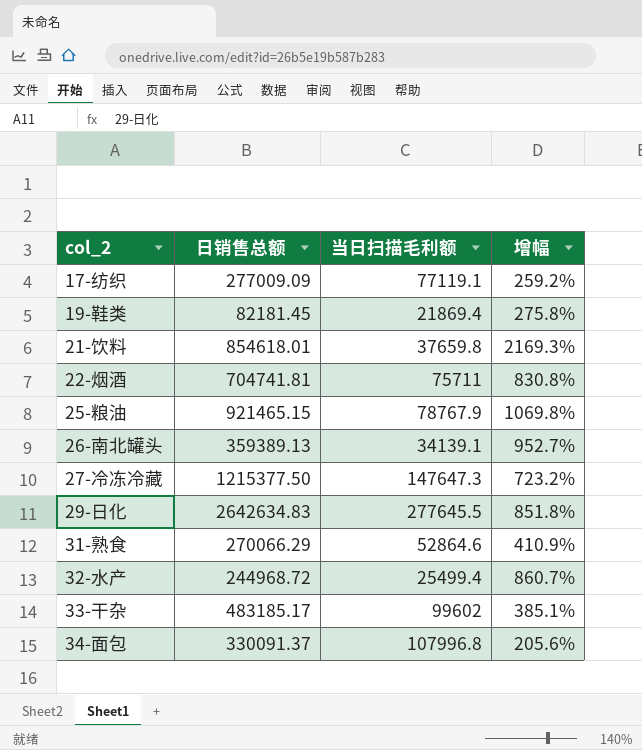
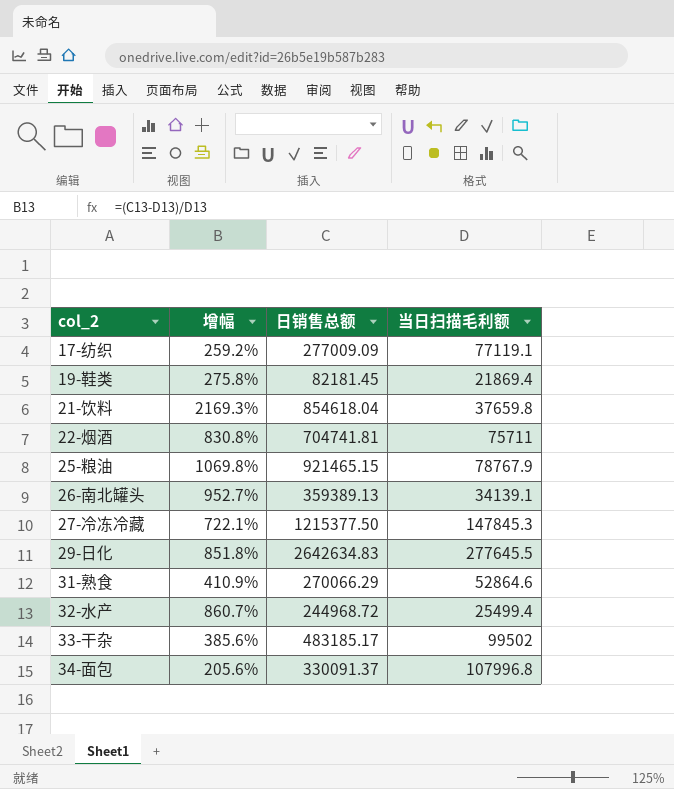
column 增幅 | position: 4 -> 2
21-饮料 | 日销售总额: 854618.01 -> 854618.04
27-冷冻冷藏 | 增幅: 723.2% -> 722.1%
27-冷冻冷藏 | 当日扫描毛利额: 147647.3 -> 147845.3
33-干杂 | 增幅: 385.1% -> 385.6%
33-干杂 | 当日扫描毛利额: 99602 -> 99502

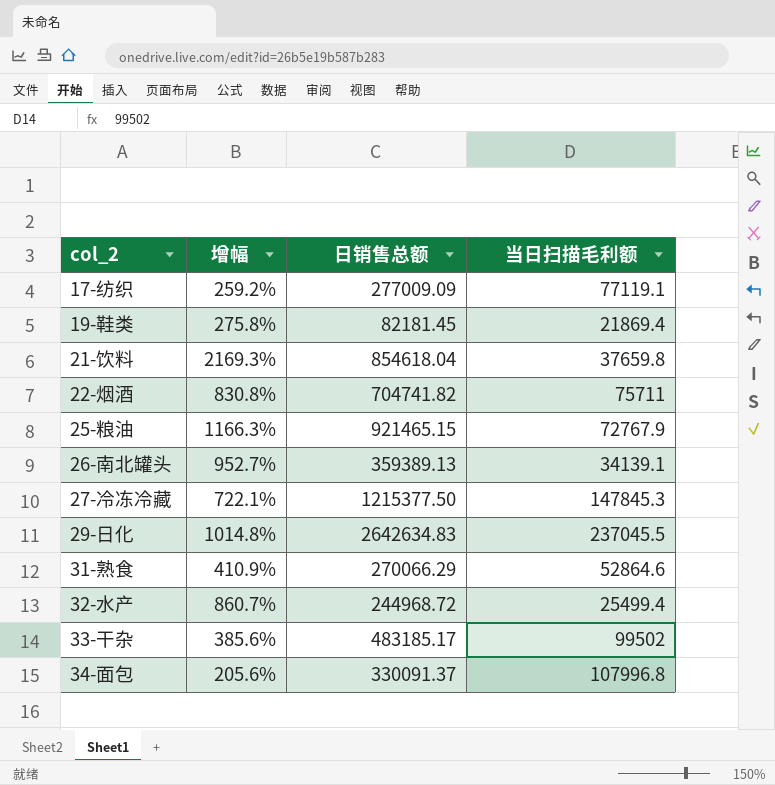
22-烟酒 | 日销售总额: 704741.81 -> 704741.82
25-粮油 | 增幅: 1069.8% -> 1166.3%
25-粮油 | 当日扫描毛利额: 78767.9 -> 72767.9
29-日化 | 增幅: 851.8% -> 1014.8%
29-日化 | 当日扫描毛利额: 277645.5 -> 237045.5

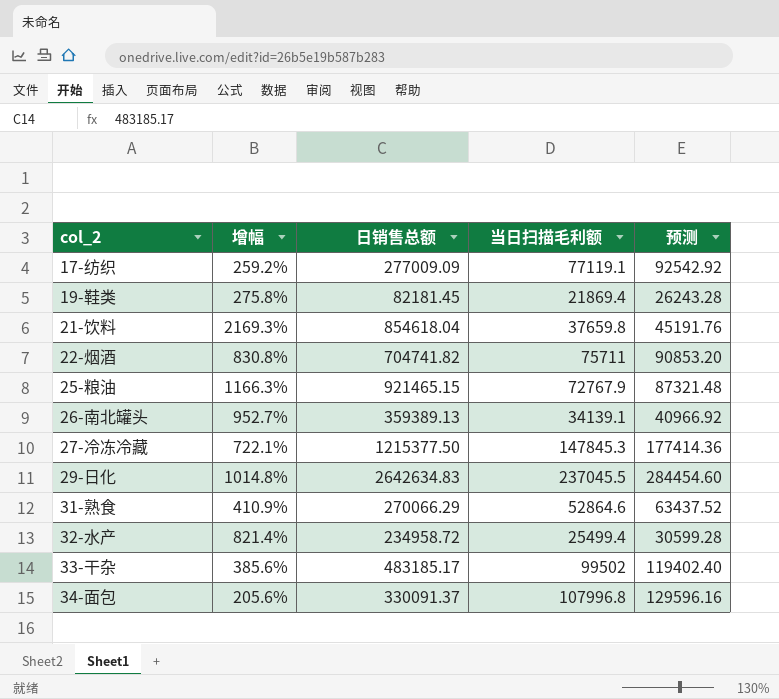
column 预测 | formula: none -> [当日扫描毛利额] * 1.2
32-水产 | 增幅: 860.7% -> 821.4%
32-水产 | 日销售总额: 244968.72 -> 234958.72

